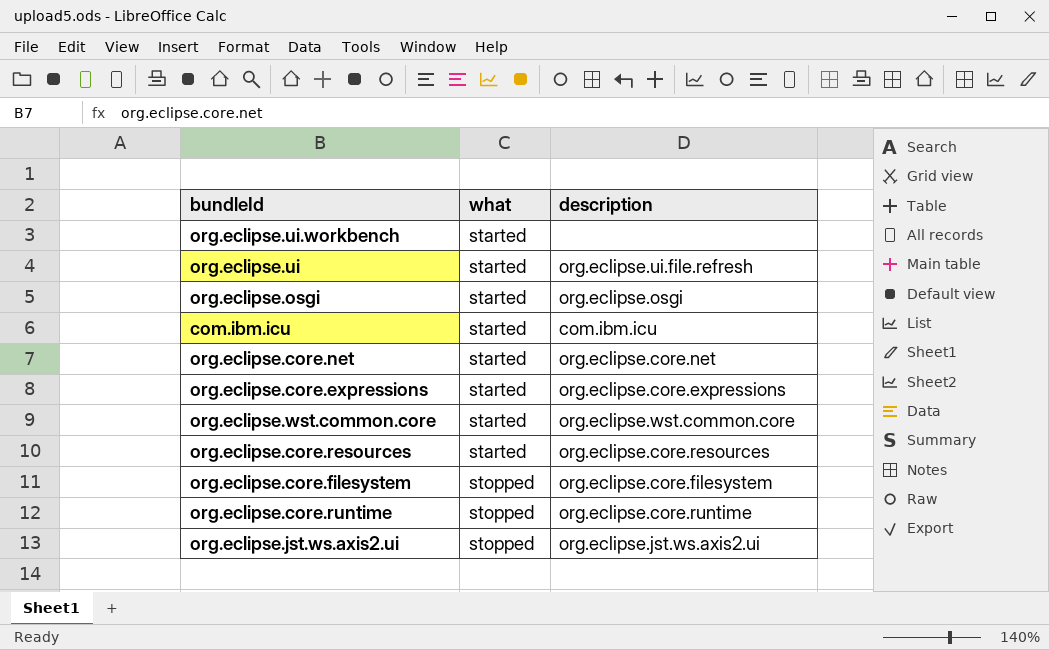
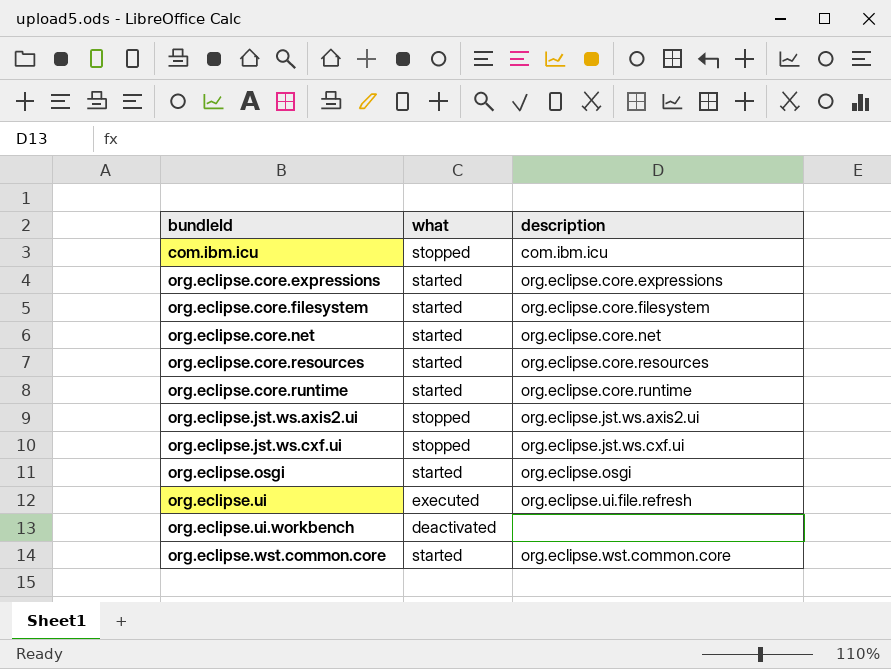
row order: what ascending -> bundleId ascending
com.ibm.icu | what: started -> stopped
org.eclipse.core.filesystem | what: stopped -> started
org.eclipse.core.runtime | what: stopped -> started
row org.eclipse.jst.ws.cxf.ui: none -> stopped | org.eclipse.jst.ws.cxf.ui
org.eclipse.ui | what: started -> executed
org.eclipse.ui.workbench | what: started -> deactivated

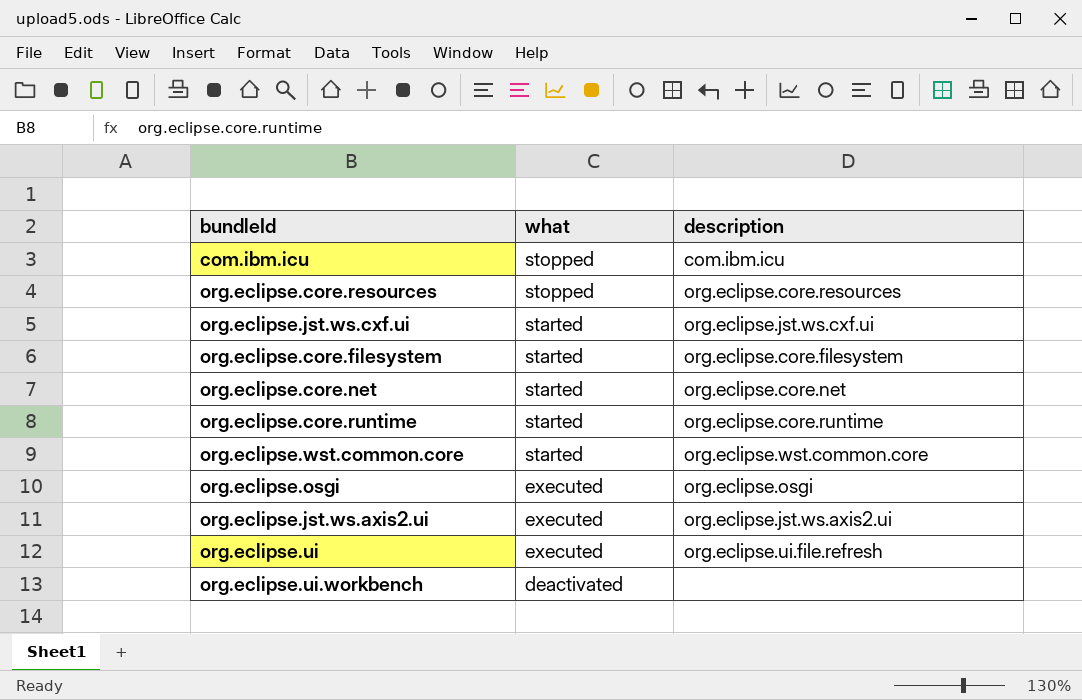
row order: bundleId ascending -> what descending
row org.eclipse.core.expressions: started | org.eclipse.core.expressions -> none
org.eclipse.core.resources | what: started -> stopped
org.eclipse.jst.ws.cxf.ui | what: stopped -> started
org.eclipse.osgi | what: started -> executed
org.eclipse.jst.ws.axis2.ui | what: stopped -> executed

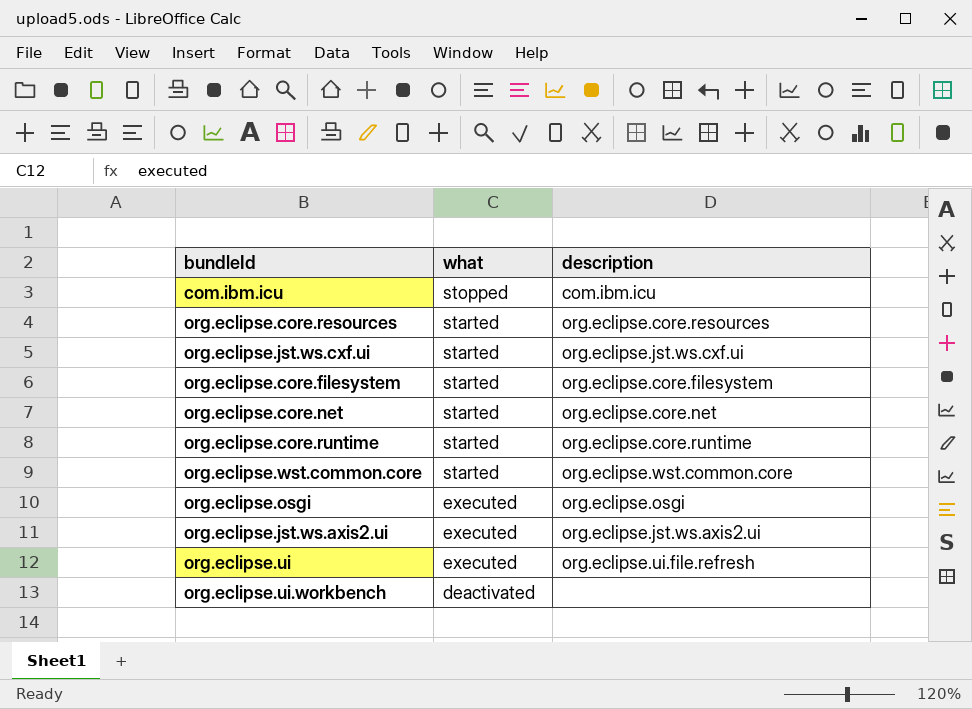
org.eclipse.core.resources | what: stopped -> started

